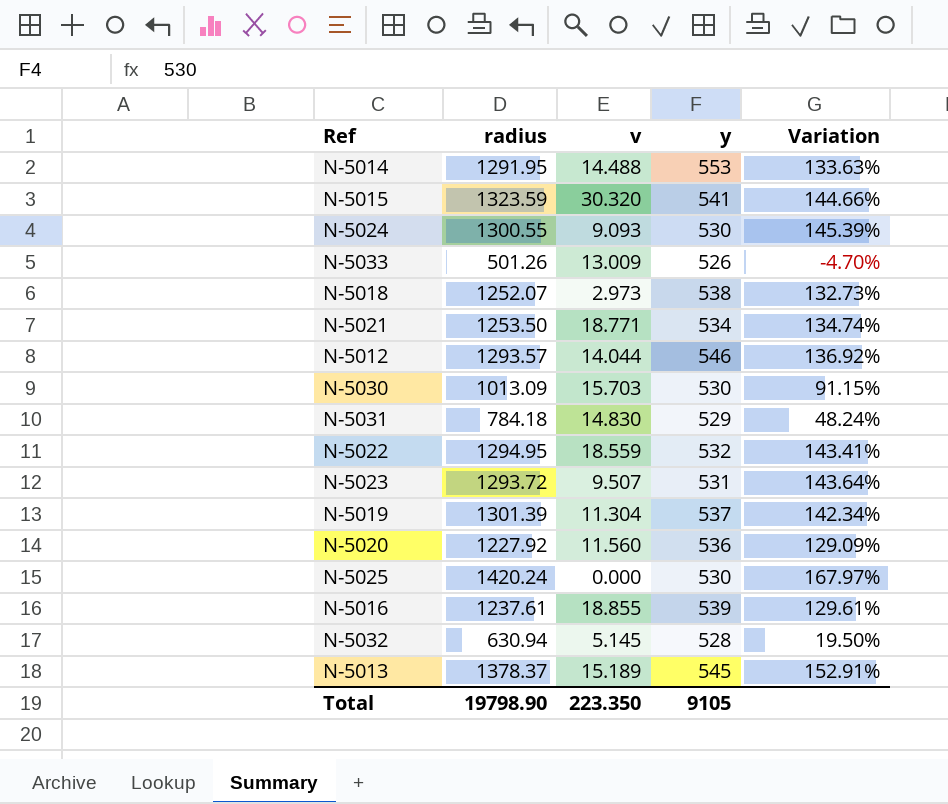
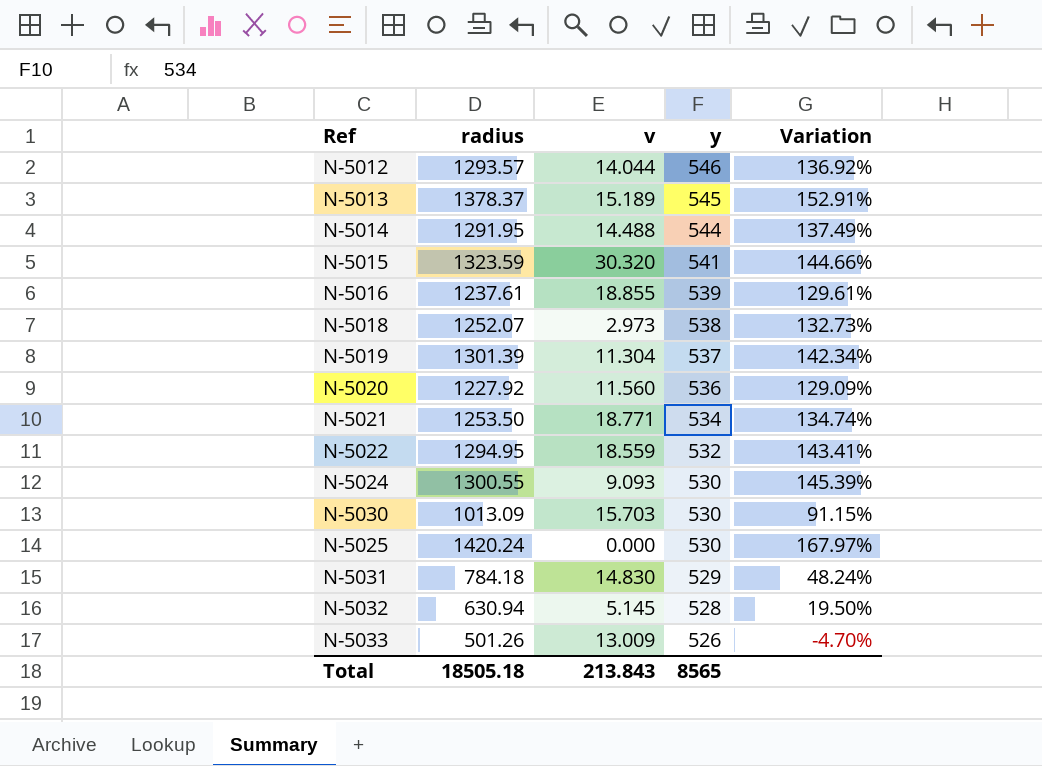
row order: none -> y descending
row N-5023: 1293.72 | 9.507 | 531 | 143.64% -> none
N-5014 | y: 553 -> 544
N-5014 | Variation: 133.63% -> 137.49%
Total | radius: 19798.90 -> 18505.18
Total | v: 223.350 -> 213.843
Total | y: 9105 -> 8565

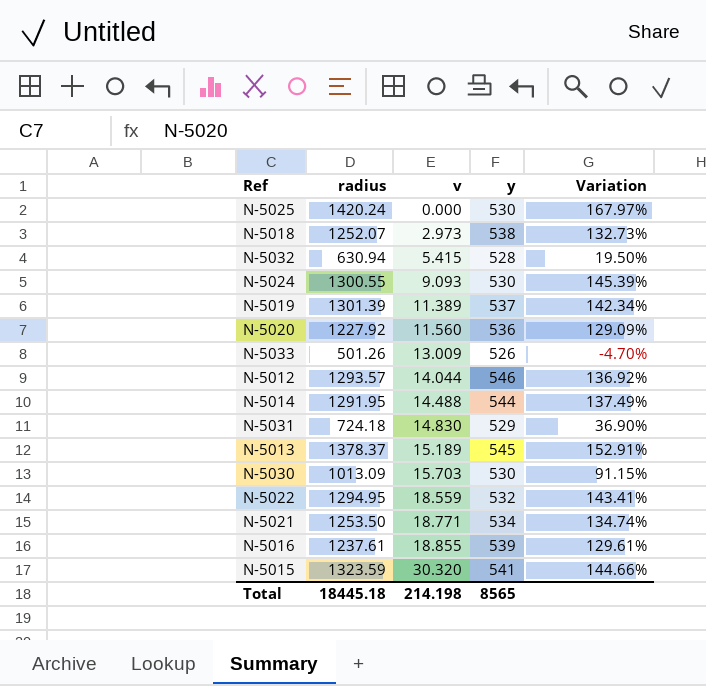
row order: y descending -> v ascending
N-5032 | v: 5.145 -> 5.415
N-5019 | v: 11.304 -> 11.389
N-5031 | radius: 784.18 -> 724.18
N-5031 | Variation: 48.24% -> 36.90%
Total | radius: 18505.18 -> 18445.18
Total | v: 213.843 -> 214.198

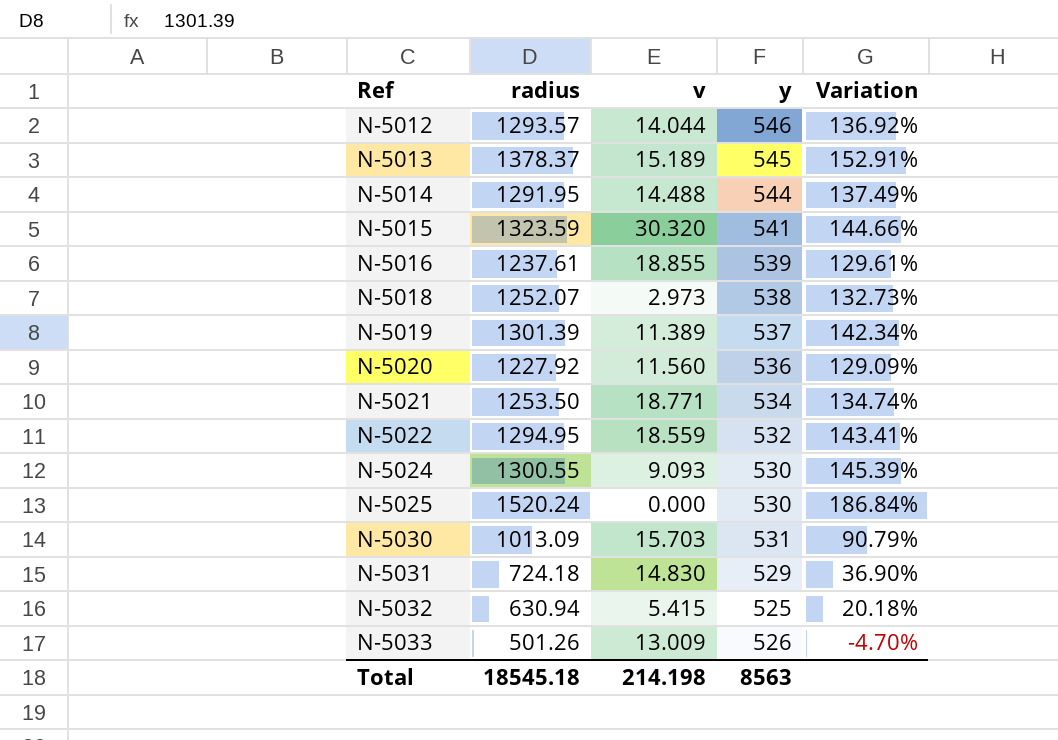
row order: v ascending -> Ref ascending
N-5025 | radius: 1420.24 -> 1520.24
N-5025 | Variation: 167.97% -> 186.84%
N-5030 | y: 530 -> 531
N-5030 | Variation: 91.15% -> 90.79%
N-5032 | y: 528 -> 525
N-5032 | Variation: 19.50% -> 20.18%
Total | radius: 18445.18 -> 18545.18
Total | y: 8565 -> 8563

